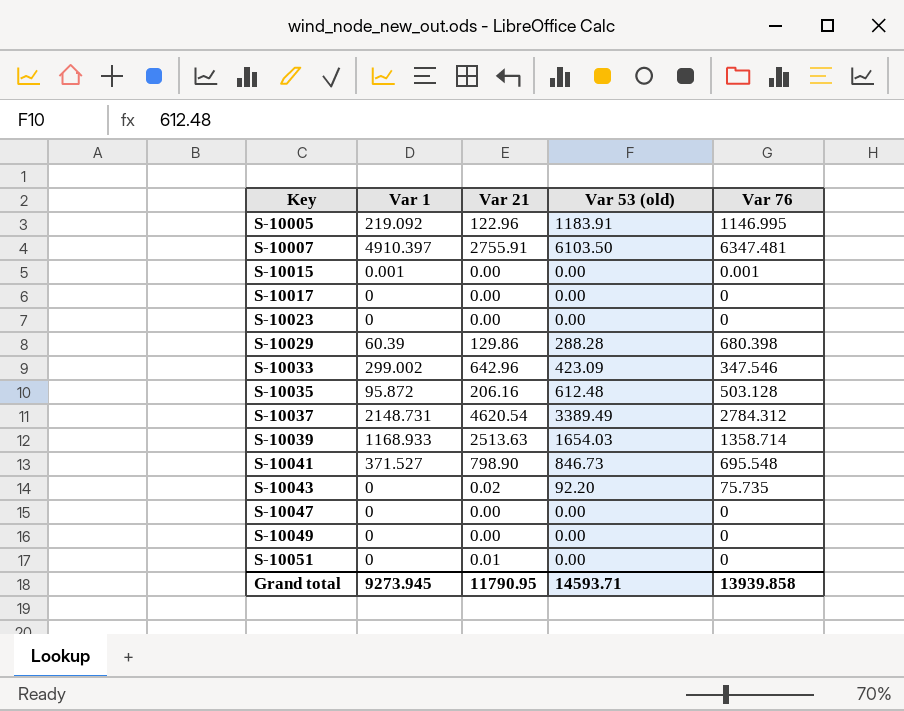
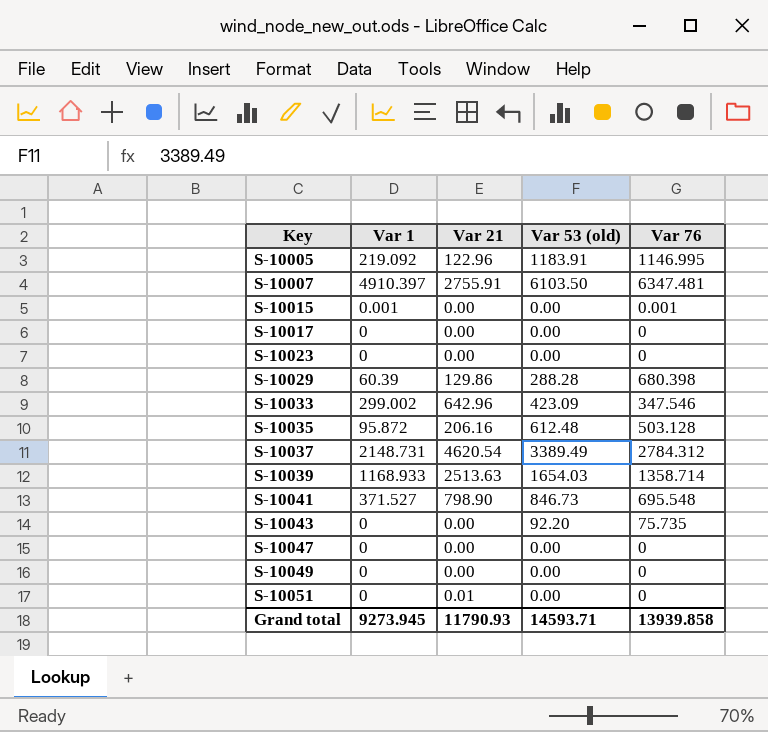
S-10043 | Var 21: 0.02 -> 0.00
Grand total | Var 21: 11790.95 -> 11790.93

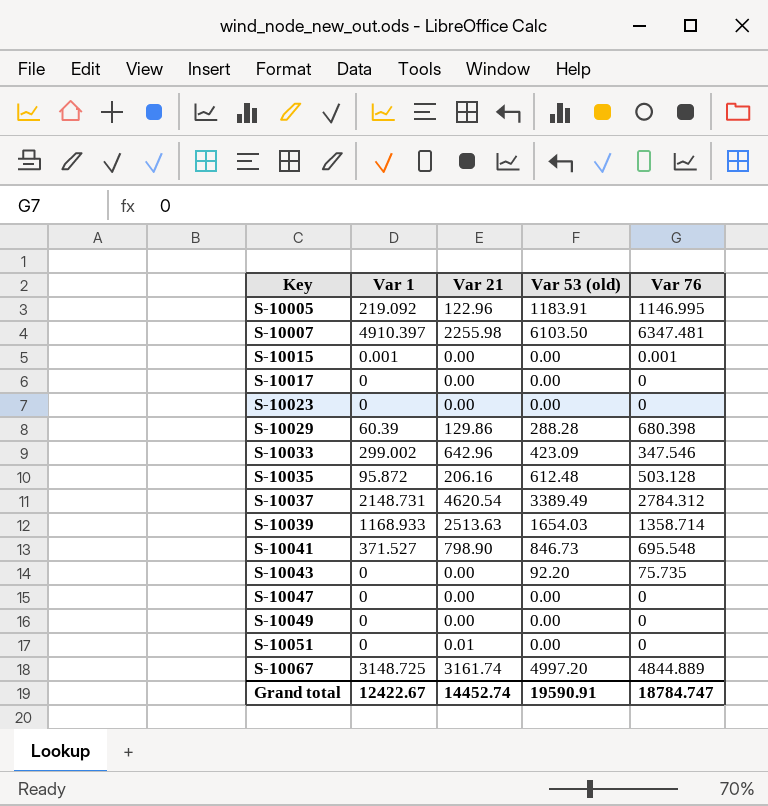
S-10007 | Var 21: 2755.91 -> 2255.98
row S-10067: none -> 3148.725 | 3161.74 | 4997.20 | 4844.889
Grand total | Var 1: 9273.945 -> 12422.67
Grand total | Var 21: 11790.93 -> 14452.74
Grand total | Var 53 (old): 14593.71 -> 19590.91
Grand total | Var 76: 13939.858 -> 18784.747

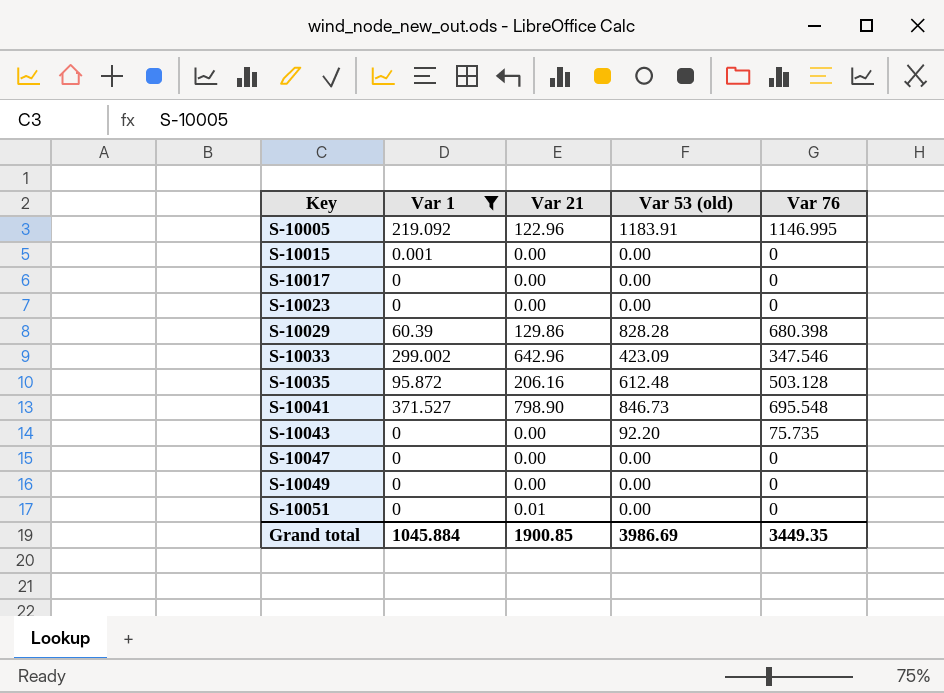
filter: none -> Var 1 <= 371.527
S-10015 | Var 76: 0.001 -> 0
S-10029 | Var 53 (old): 288.28 -> 828.28
Grand total | Var 1: 12422.67 -> 1045.884
Grand total | Var 21: 14452.74 -> 1900.85
Grand total | Var 53 (old): 19590.91 -> 3986.69
Grand total | Var 76: 18784.747 -> 3449.35

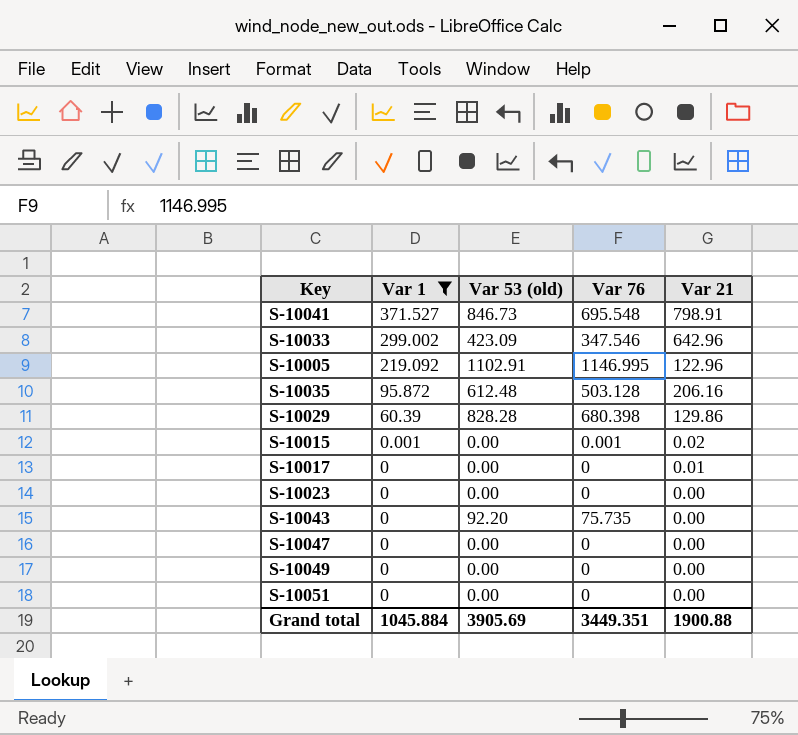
row order: Key ascending -> Var 1 descending
column Var 21 | position: 3 -> 5
S-10041 | Var 21: 798.90 -> 798.91
S-10005 | Var 53 (old): 1183.91 -> 1102.91
S-10015 | Var 76: 0 -> 0.001
S-10015 | Var 21: 0.00 -> 0.02
S-10017 | Var 21: 0.00 -> 0.01
S-10051 | Var 21: 0.01 -> 0.00
Grand total | Var 53 (old): 3986.69 -> 3905.69
Grand total | Var 76: 3449.35 -> 3449.351
Grand total | Var 21: 1900.85 -> 1900.88

